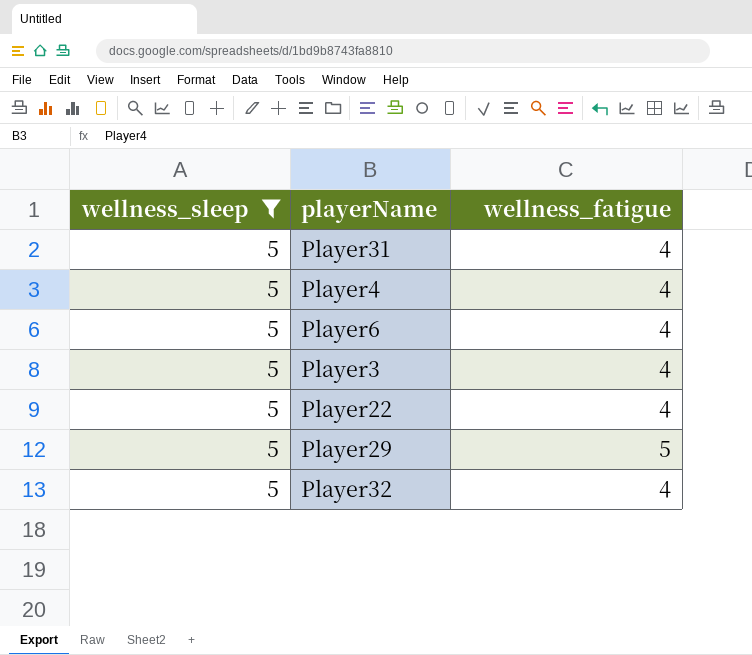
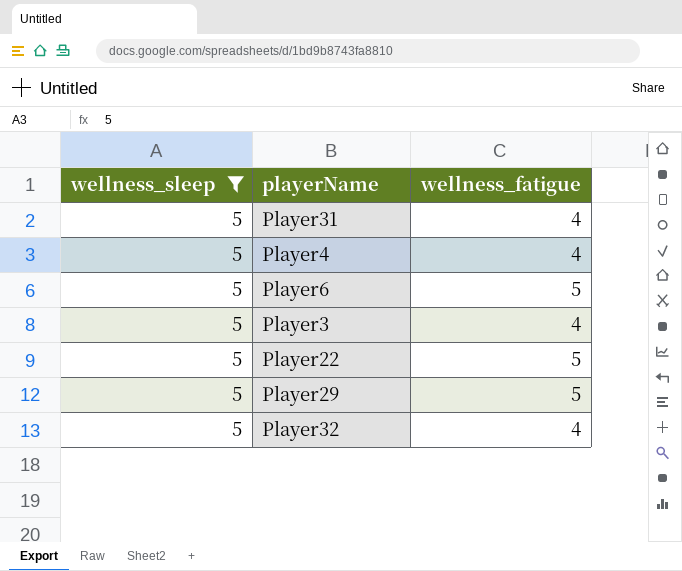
Player6 | wellness_fatigue: 4 -> 5
Player22 | wellness_fatigue: 4 -> 5

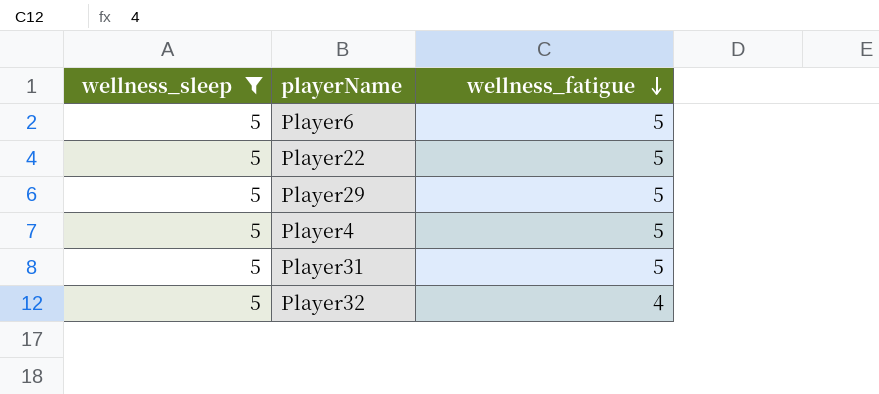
row order: none -> wellness_fatigue descending
row Player3: 5 | 4 -> none
Player4 | wellness_fatigue: 4 -> 5
Player31 | wellness_fatigue: 4 -> 5

